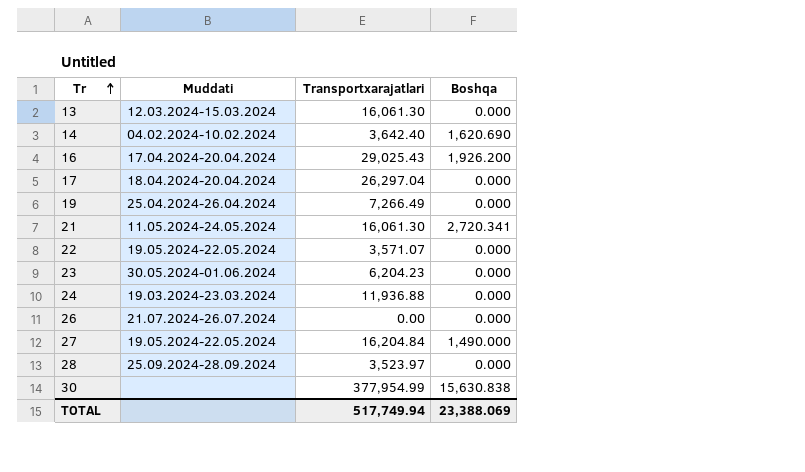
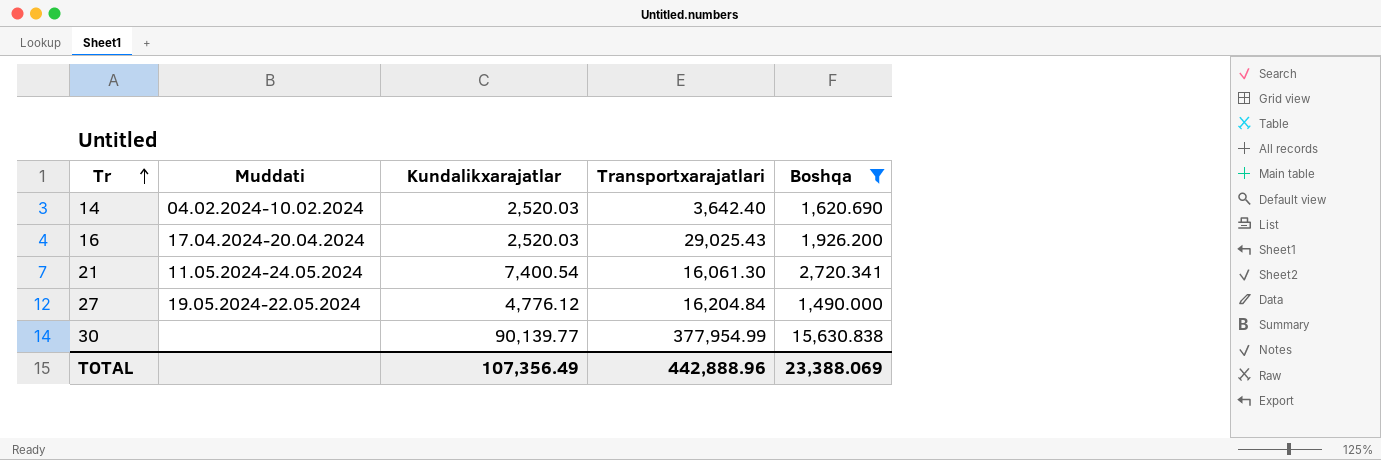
filter: none -> Boshqa != 0.000
column Kundalikxarajatlar | position: none -> 3
TOTAL | Transportxarajatlari: 517,749.94 -> 442,888.96

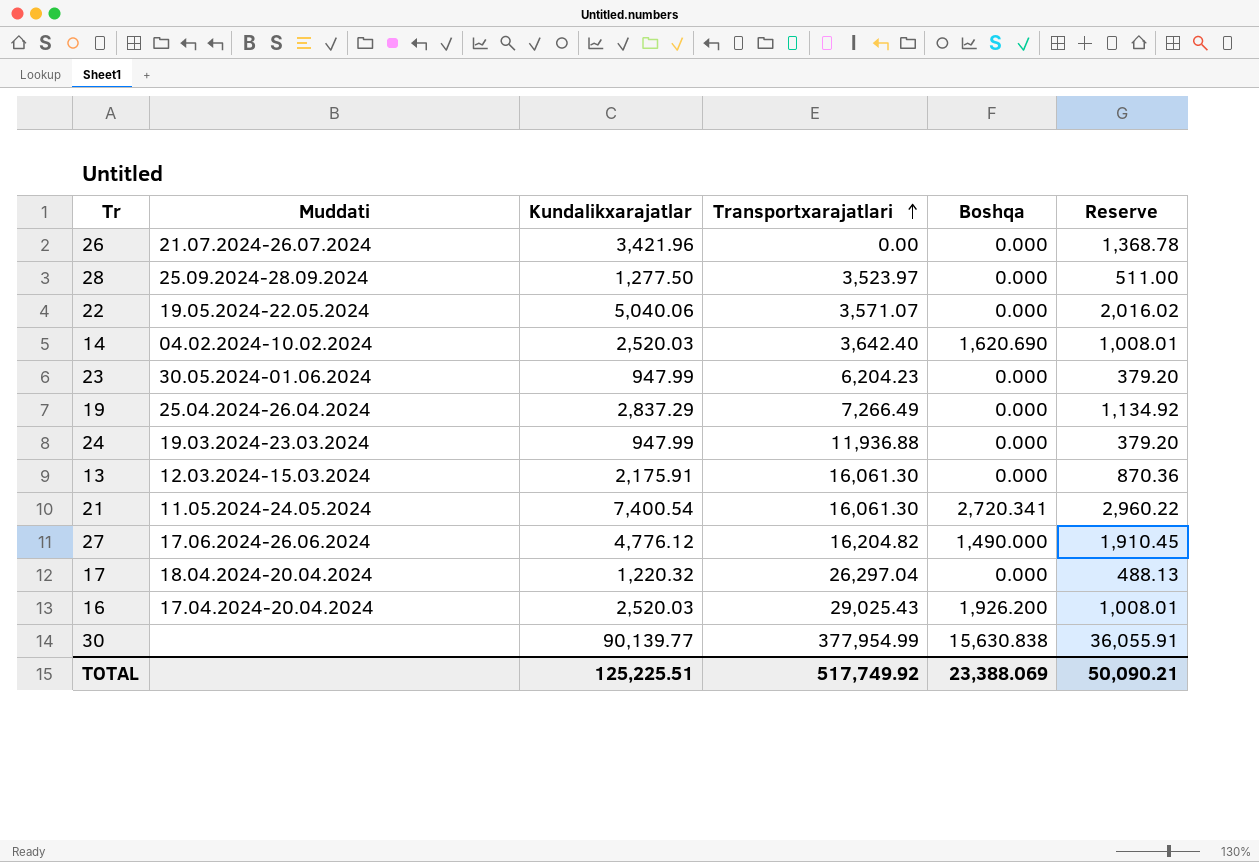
filter: Boshqa != 0.000 -> none
row order: Tr ascending -> Transportxarajatlari ascending
column Reserve | formula: none -> [Kundalikxarajatlar] * 0.4
27 | Muddati: 19.05.2024-22.05.2024 -> 17.06.2024-26.06.2024
27 | Transportxarajatlari: 16,204.84 -> 16,204.82
TOTAL | Kundalikxarajatlar: 107,356.49 -> 125,225.51
TOTAL | Transportxarajatlari: 442,888.96 -> 517,749.92

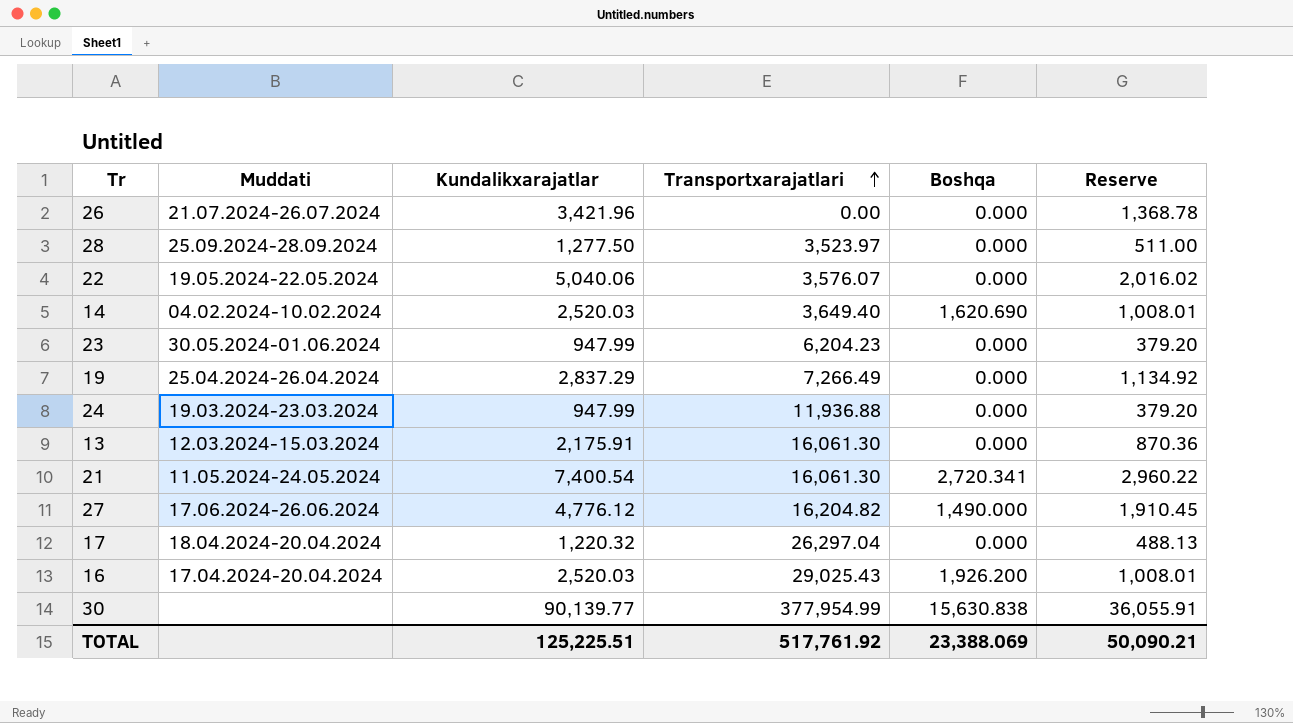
22 | Transportxarajatlari: 3,571.07 -> 3,576.07
14 | Transportxarajatlari: 3,642.40 -> 3,649.40
TOTAL | Transportxarajatlari: 517,749.92 -> 517,761.92

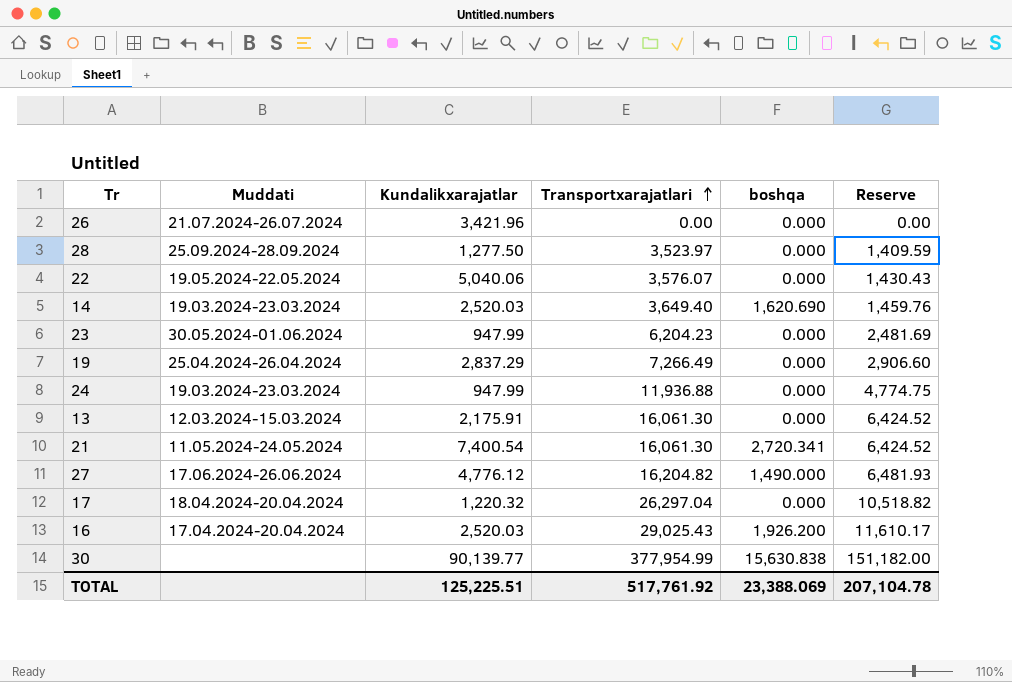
column name: Boshqa -> boshqa
column Reserve | formula: [Kundalikxarajatlar] * 0.4 -> [Transportxarajatlari] * 0.4
14 | Muddati: 04.02.2024-10.02.2024 -> 19.03.2024-23.03.2024
TOTAL | Reserve: 50,090.21 -> 207,104.78

